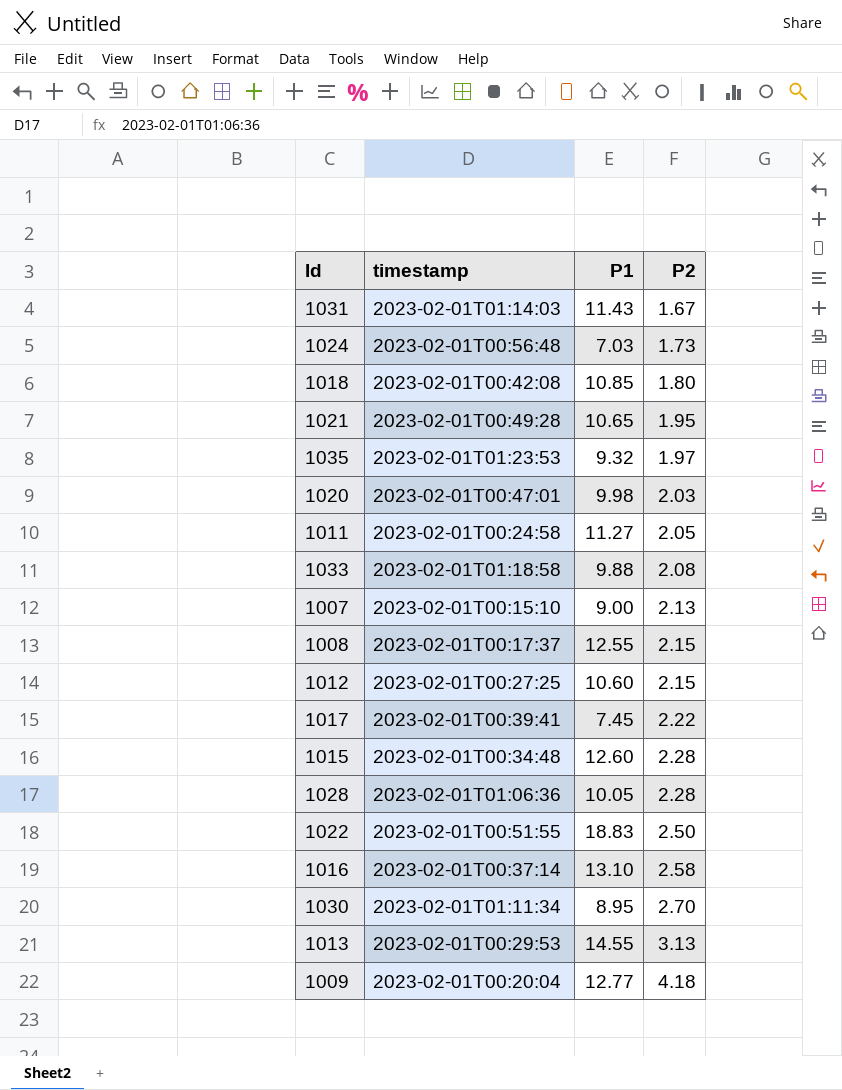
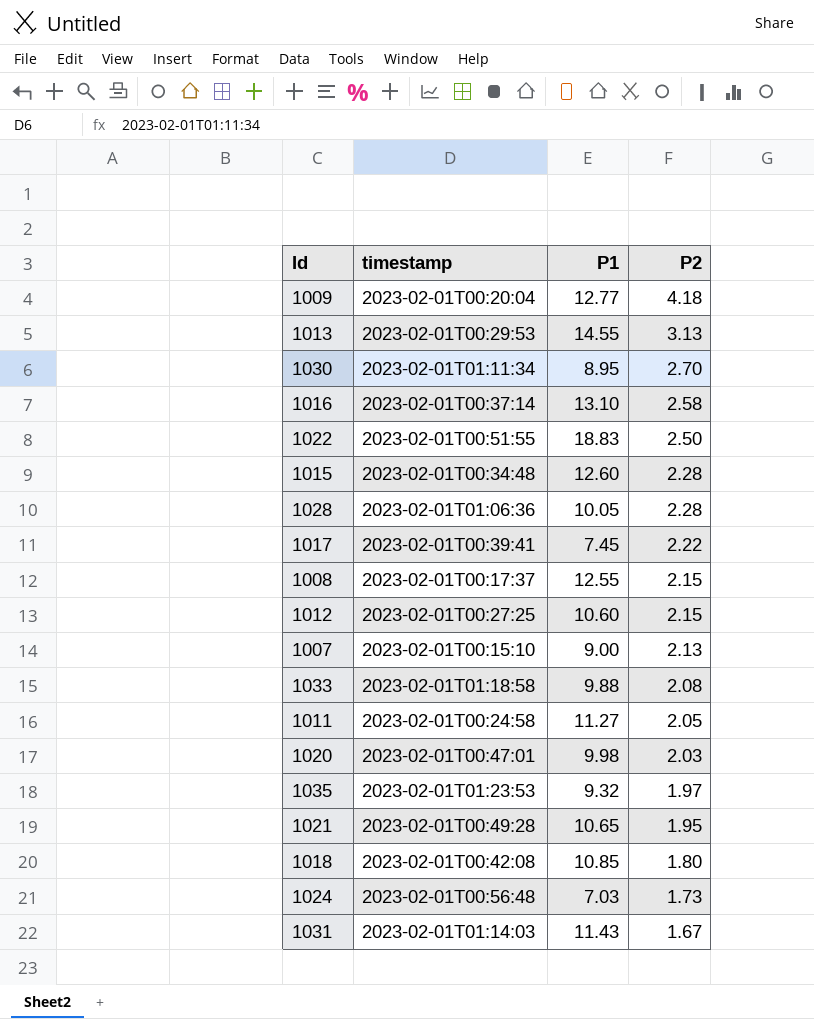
row order: P2 ascending -> P2 descending

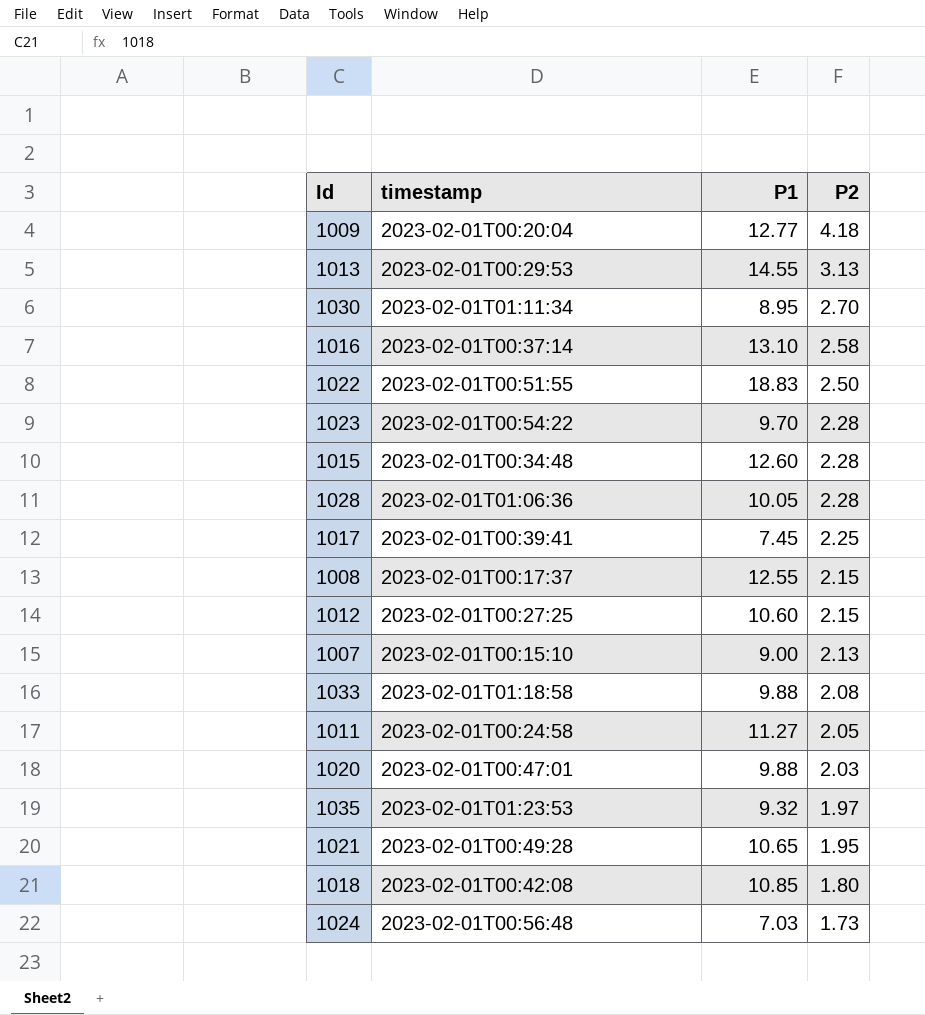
row 1031: 2023-02-01T01:14:03 | 11.43 | 1.67 -> none
row 1023: none -> 2023-02-01T00:54:22 | 9.70 | 2.28
1017 | P2: 2.22 -> 2.25
1020 | P1: 9.98 -> 9.88

